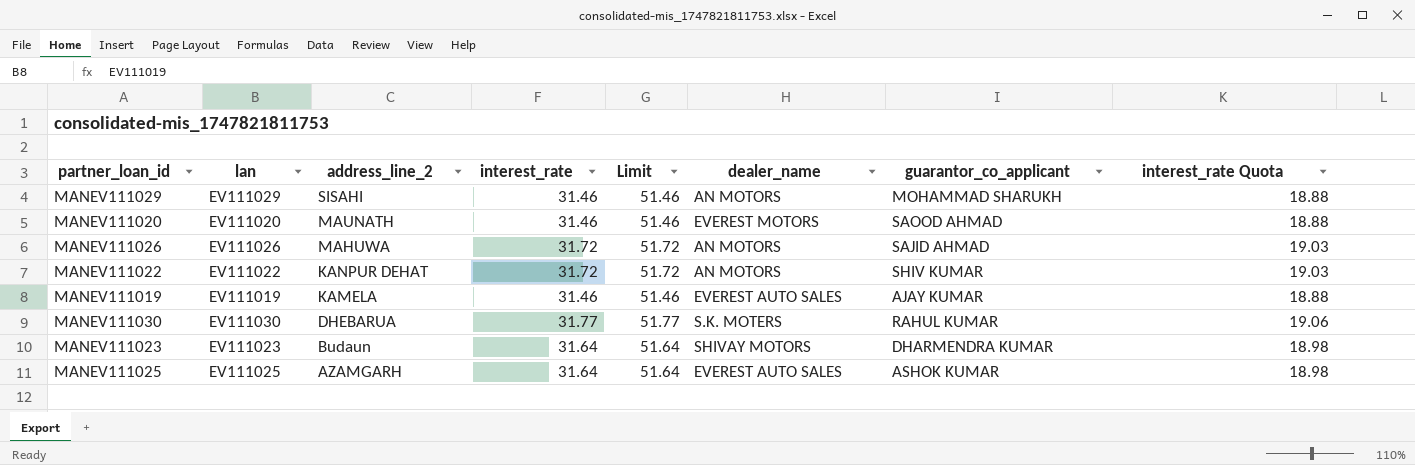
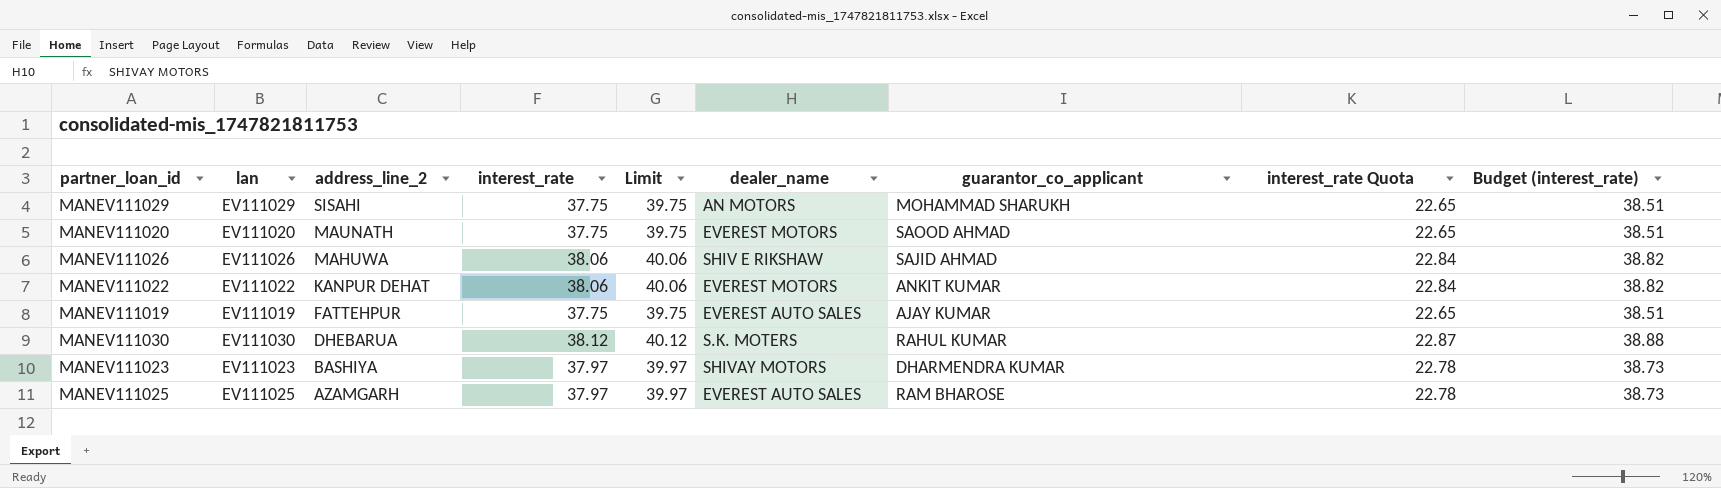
column Limit | formula: [interest_rate] + 20 -> [interest_rate] + 2
column Budget (interest_rate) | formula: none -> [interest_rate] * 1.02
MANEV111029 | interest_rate: 31.46 -> 37.75
MANEV111029 | interest_rate Quota: 18.88 -> 22.65
MANEV111020 | interest_rate: 31.46 -> 37.75
MANEV111020 | interest_rate Quota: 18.88 -> 22.65
MANEV111026 | interest_rate: 31.72 -> 38.06
MANEV111026 | dealer_name: AN MOTORS -> SHIV E RIKSHAW
MANEV111026 | interest_rate Quota: 19.03 -> 22.84
MANEV111022 | interest_rate: 31.72 -> 38.06
MANEV111022 | dealer_name: AN MOTORS -> EVEREST MOTORS
MANEV111022 | guarantor_co_applicant: SHIV KUMAR -> ANKIT KUMAR
MANEV111022 | interest_rate Quota: 19.03 -> 22.84
MANEV111019 | address_line_2: KAMELA -> FATTEHPUR
MANEV111019 | interest_rate: 31.46 -> 37.75
MANEV111019 | interest_rate Quota: 18.88 -> 22.65
MANEV111030 | interest_rate: 31.77 -> 38.12
MANEV111030 | interest_rate Quota: 19.06 -> 22.87
MANEV111023 | address_line_2: Budaun -> BASHIYA
MANEV111023 | interest_rate: 31.64 -> 37.97
MANEV111023 | interest_rate Quota: 18.98 -> 22.78
MANEV111025 | interest_rate: 31.64 -> 37.97
MANEV111025 | guarantor_co_applicant: ASHOK KUMAR -> RAM BHAROSE
MANEV111025 | interest_rate Quota: 18.98 -> 22.78

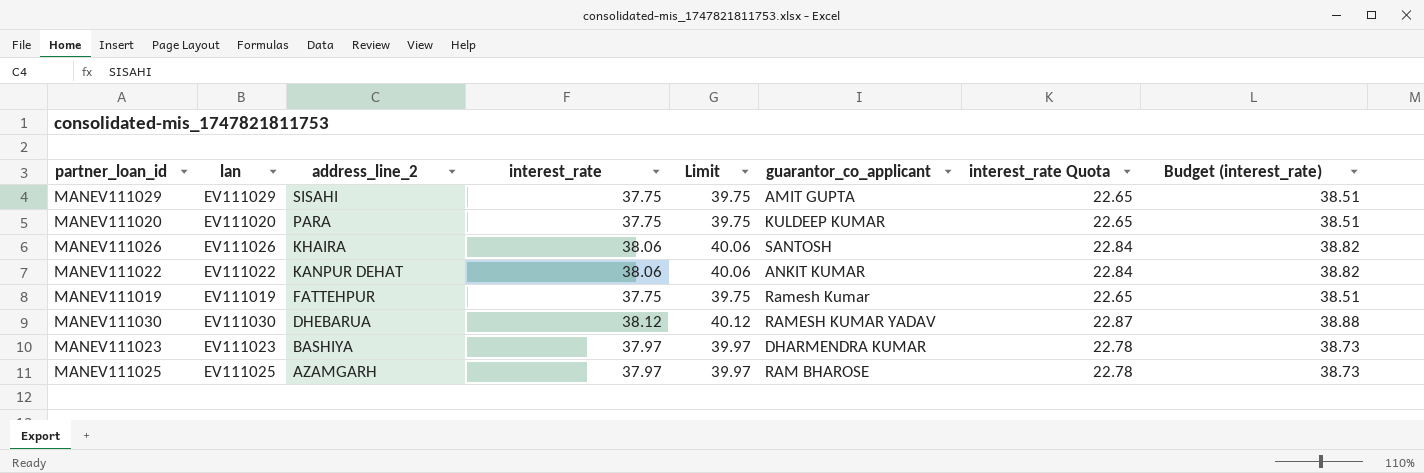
column dealer_name | position: 6 -> none
MANEV111029 | guarantor_co_applicant: MOHAMMAD SHARUKH -> AMIT GUPTA
MANEV111020 | address_line_2: MAUNATH -> PARA
MANEV111020 | guarantor_co_applicant: SAOOD AHMAD -> KULDEEP KUMAR
MANEV111026 | address_line_2: MAHUWA -> KHAIRA
MANEV111026 | guarantor_co_applicant: SAJID AHMAD -> SANTOSH
MANEV111019 | guarantor_co_applicant: AJAY KUMAR -> Ramesh Kumar
MANEV111030 | guarantor_co_applicant: RAHUL KUMAR -> RAMESH KUMAR YADAV

